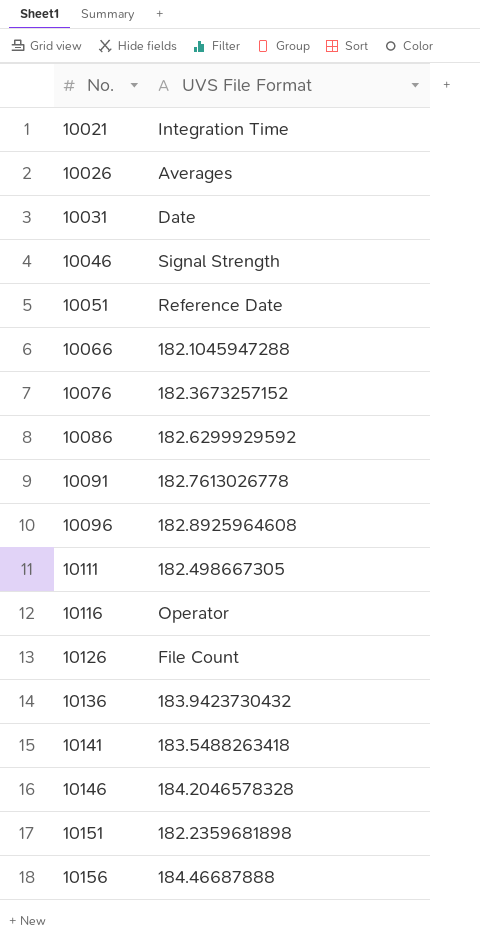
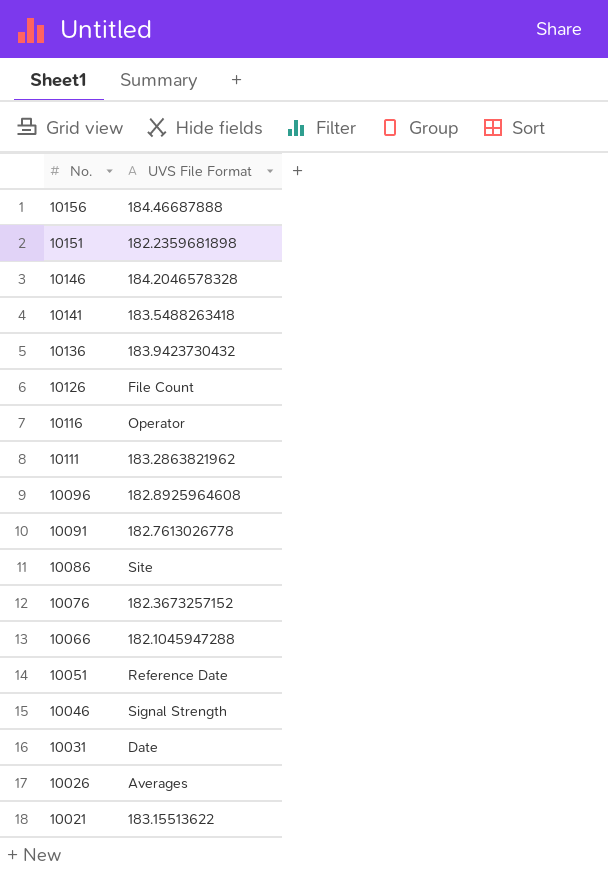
row order: No. ascending -> No. descending
10111 | UVS File Format: 182.498667305 -> 183.2863821962
10086 | UVS File Format: 182.6299929592 -> Site
10021 | UVS File Format: Integration Time -> 183.15513622

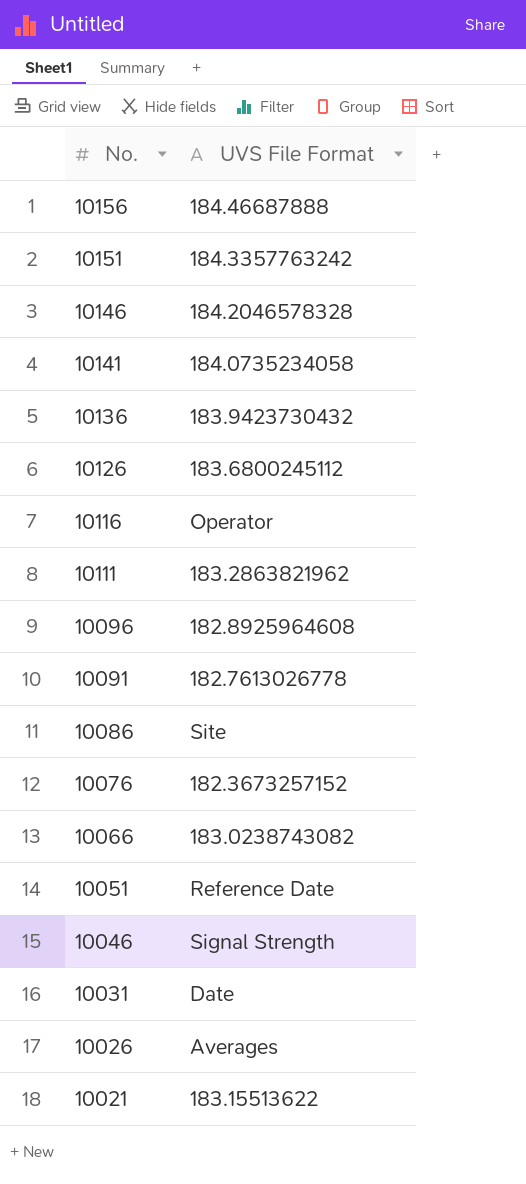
10151 | UVS File Format: 182.2359681898 -> 184.3357763242
10141 | UVS File Format: 183.5488263418 -> 184.0735234058
10126 | UVS File Format: File Count -> 183.6800245112
10066 | UVS File Format: 182.1045947288 -> 183.0238743082

